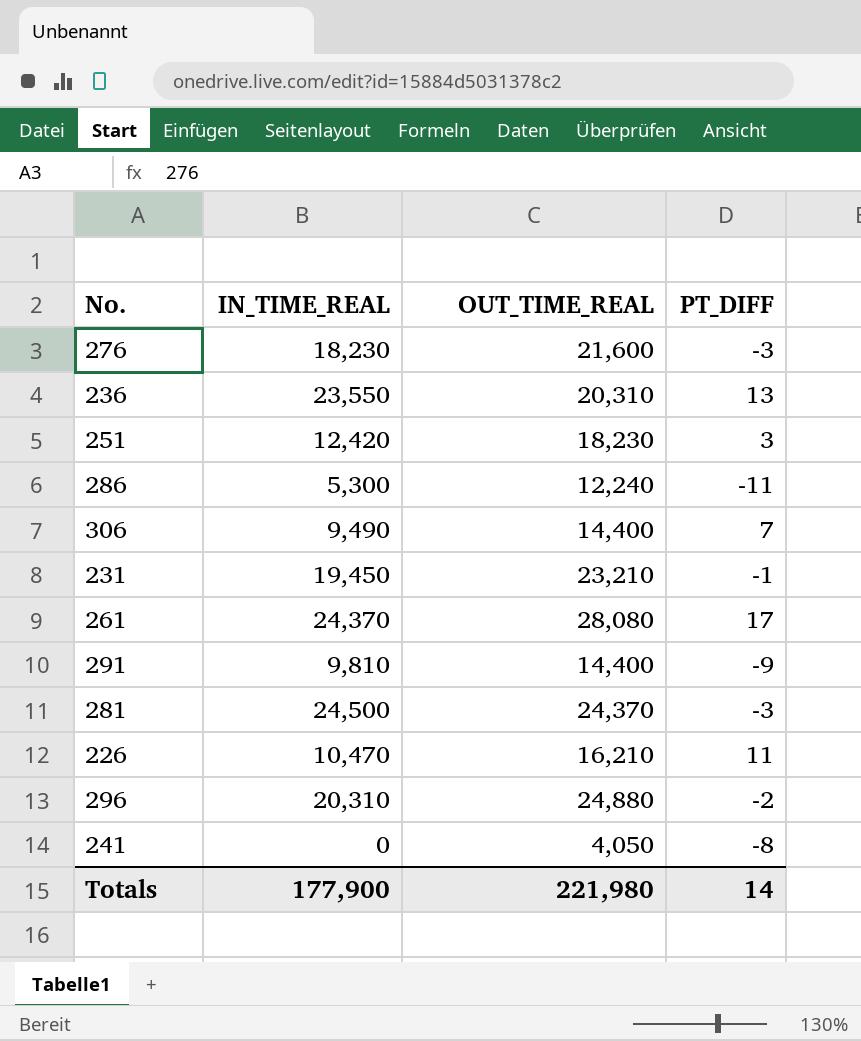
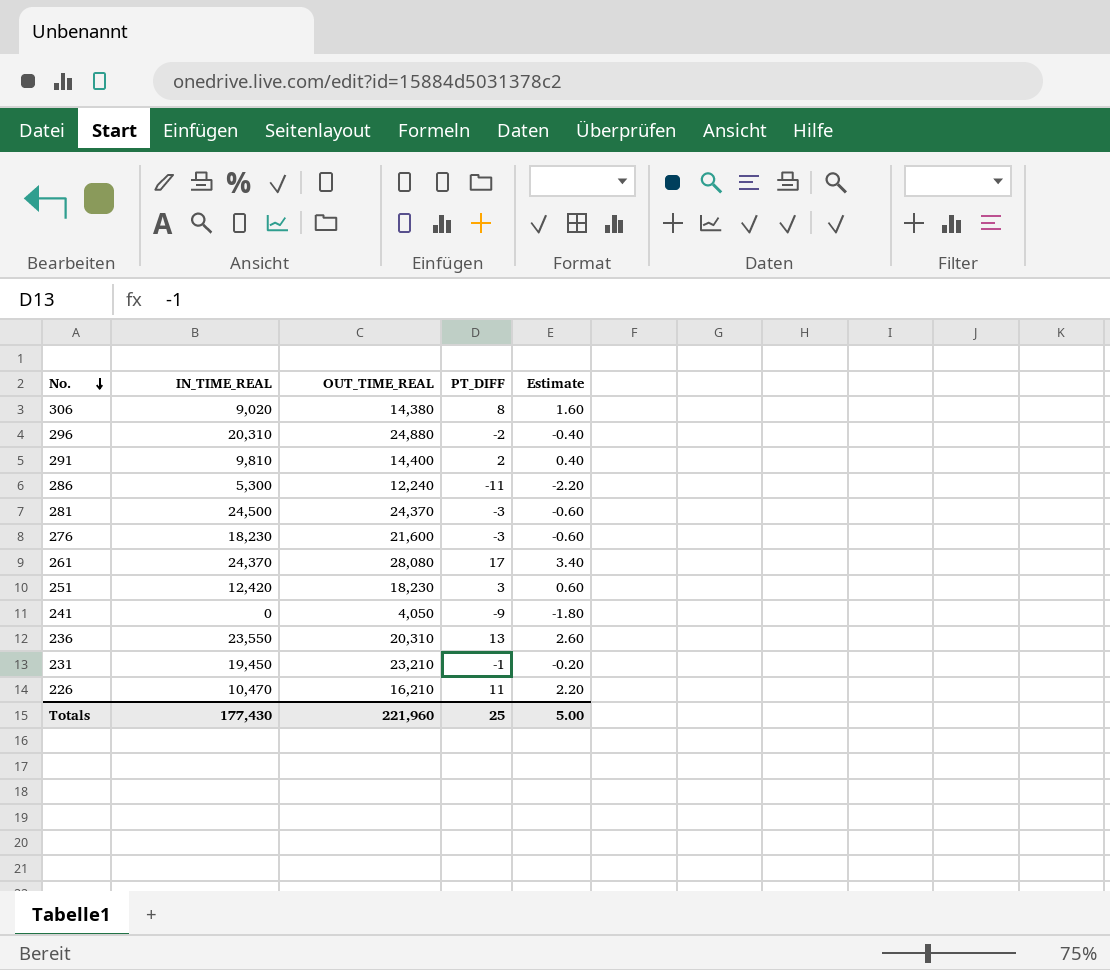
row order: none -> No. descending
column Estimate | formula: none -> [PT_DIFF] * 0.2
306 | IN_TIME_REAL: 9,490 -> 9,020
306 | OUT_TIME_REAL: 14,400 -> 14,380
306 | PT_DIFF: 7 -> 8
291 | PT_DIFF: -9 -> 2
241 | PT_DIFF: -8 -> -9
Totals | IN_TIME_REAL: 177,900 -> 177,430
Totals | OUT_TIME_REAL: 221,980 -> 221,960
Totals | PT_DIFF: 14 -> 25

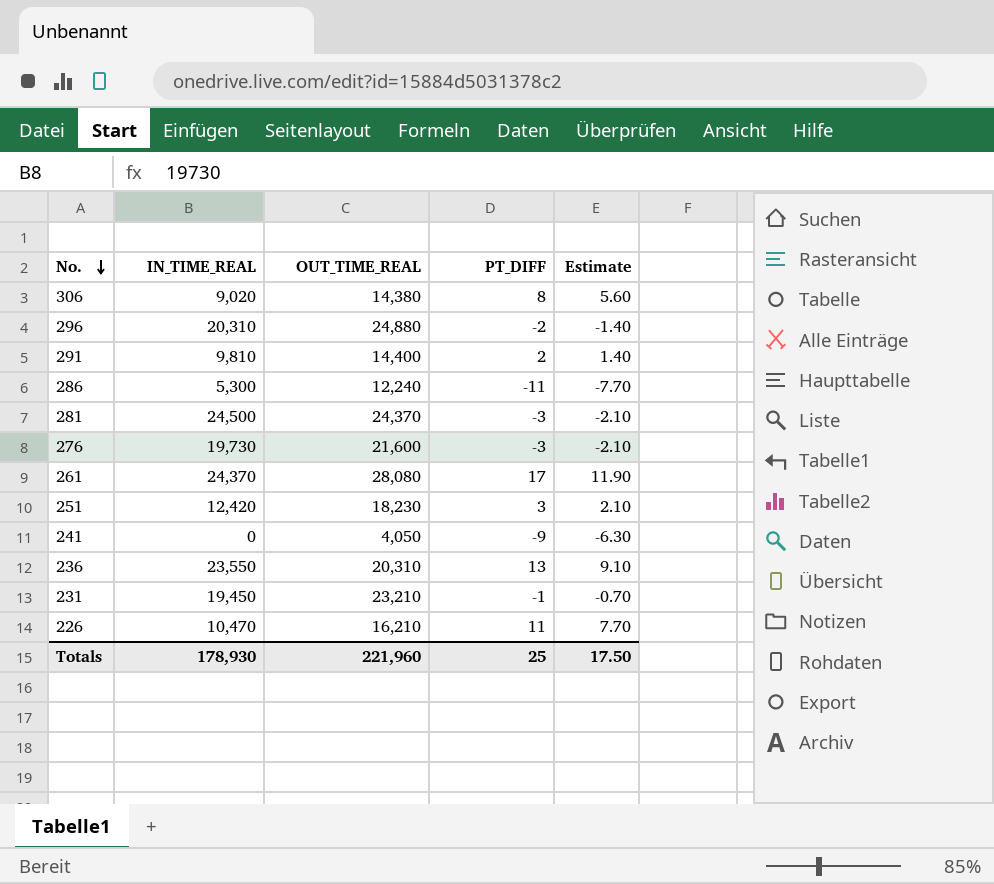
column Estimate | formula: [PT_DIFF] * 0.2 -> [PT_DIFF] * 0.7
276 | IN_TIME_REAL: 18,230 -> 19,730
Totals | IN_TIME_REAL: 177,430 -> 178,930
Totals | Estimate: 5.00 -> 17.50

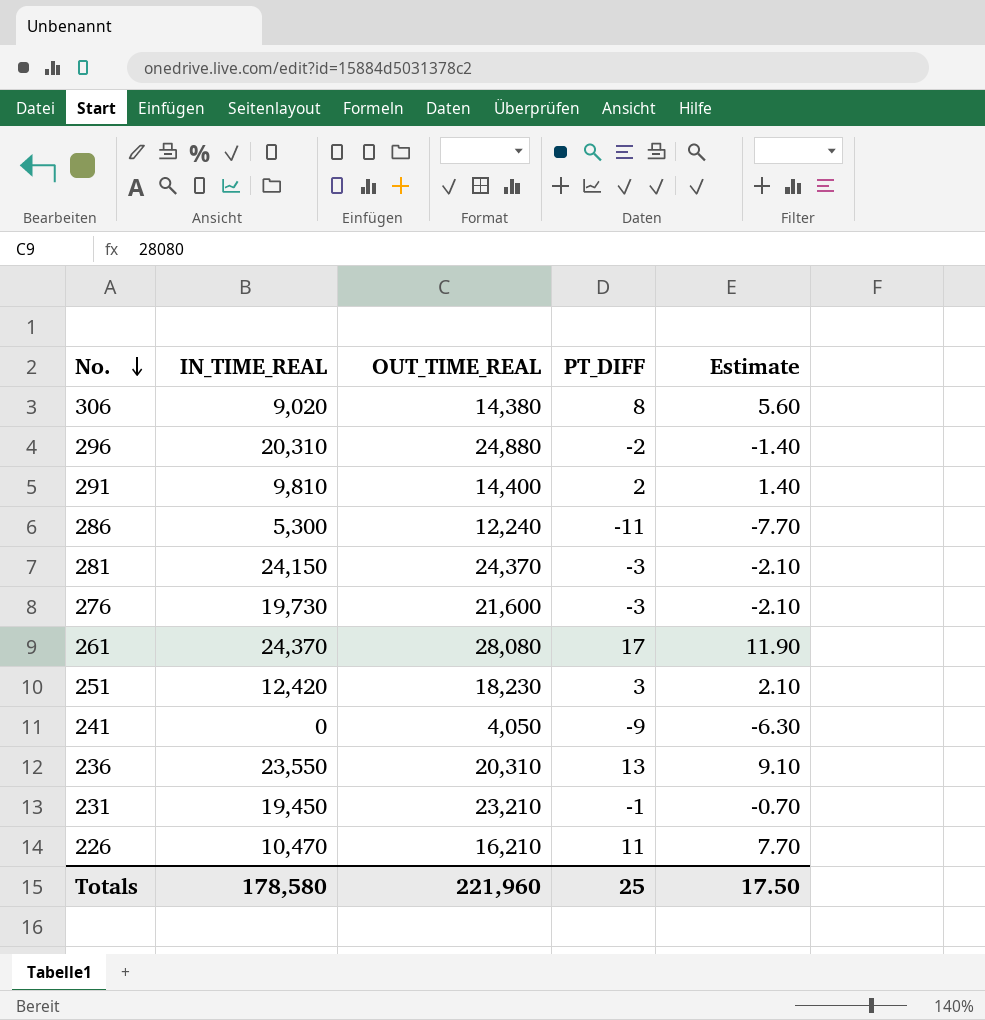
281 | IN_TIME_REAL: 24,500 -> 24,150
Totals | IN_TIME_REAL: 178,930 -> 178,580

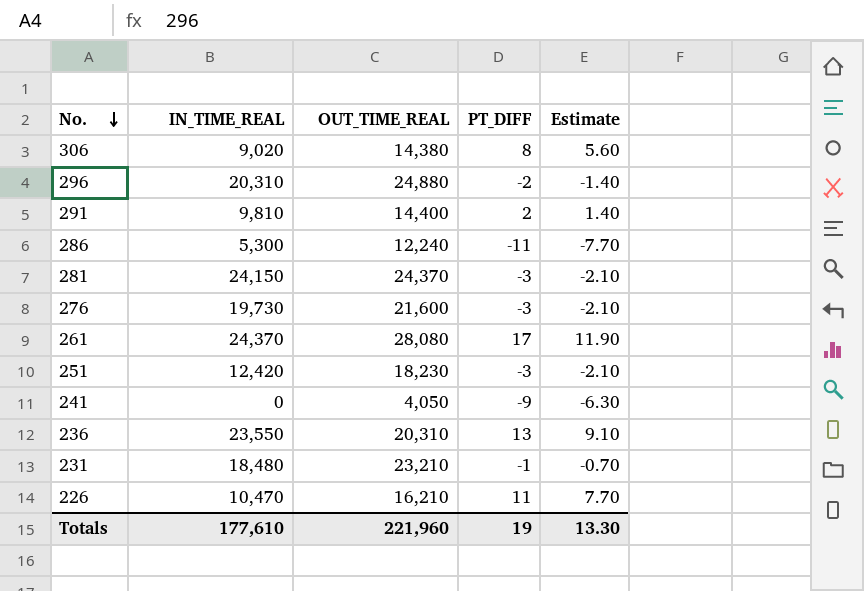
251 | PT_DIFF: 3 -> -3
251 | Estimate: 2.10 -> -2.10
231 | IN_TIME_REAL: 19,450 -> 18,480
Totals | IN_TIME_REAL: 178,580 -> 177,610
Totals | PT_DIFF: 25 -> 19
Totals | Estimate: 17.50 -> 13.30

